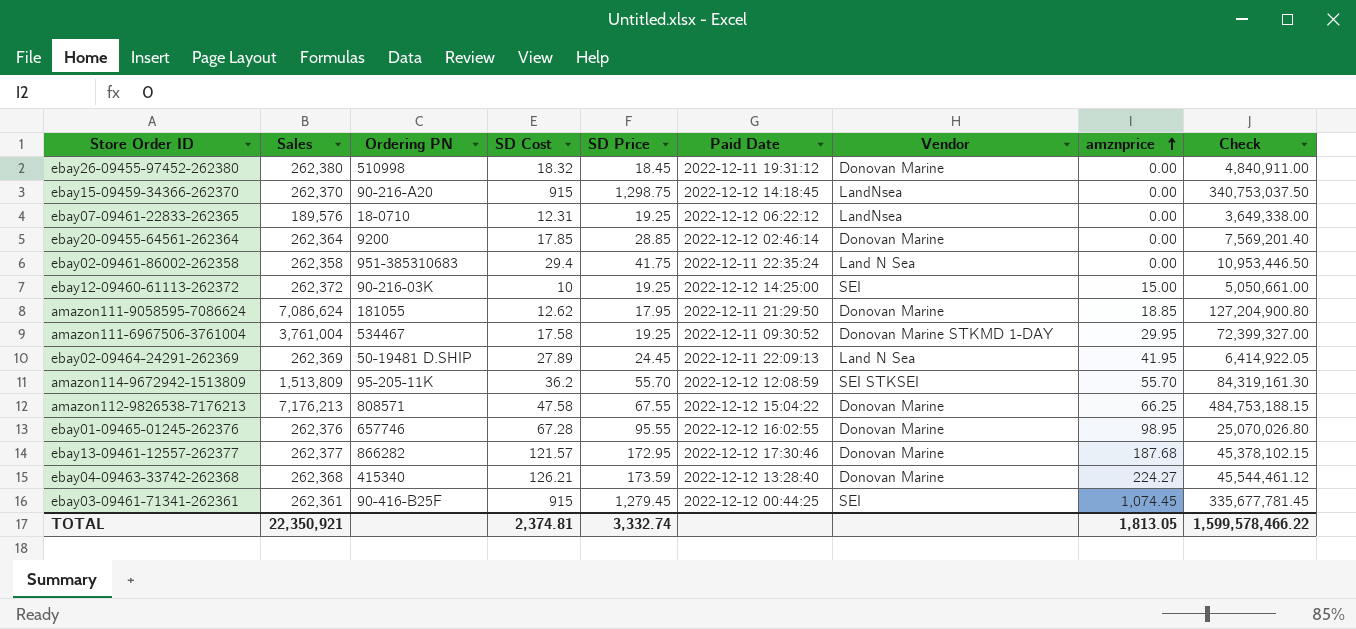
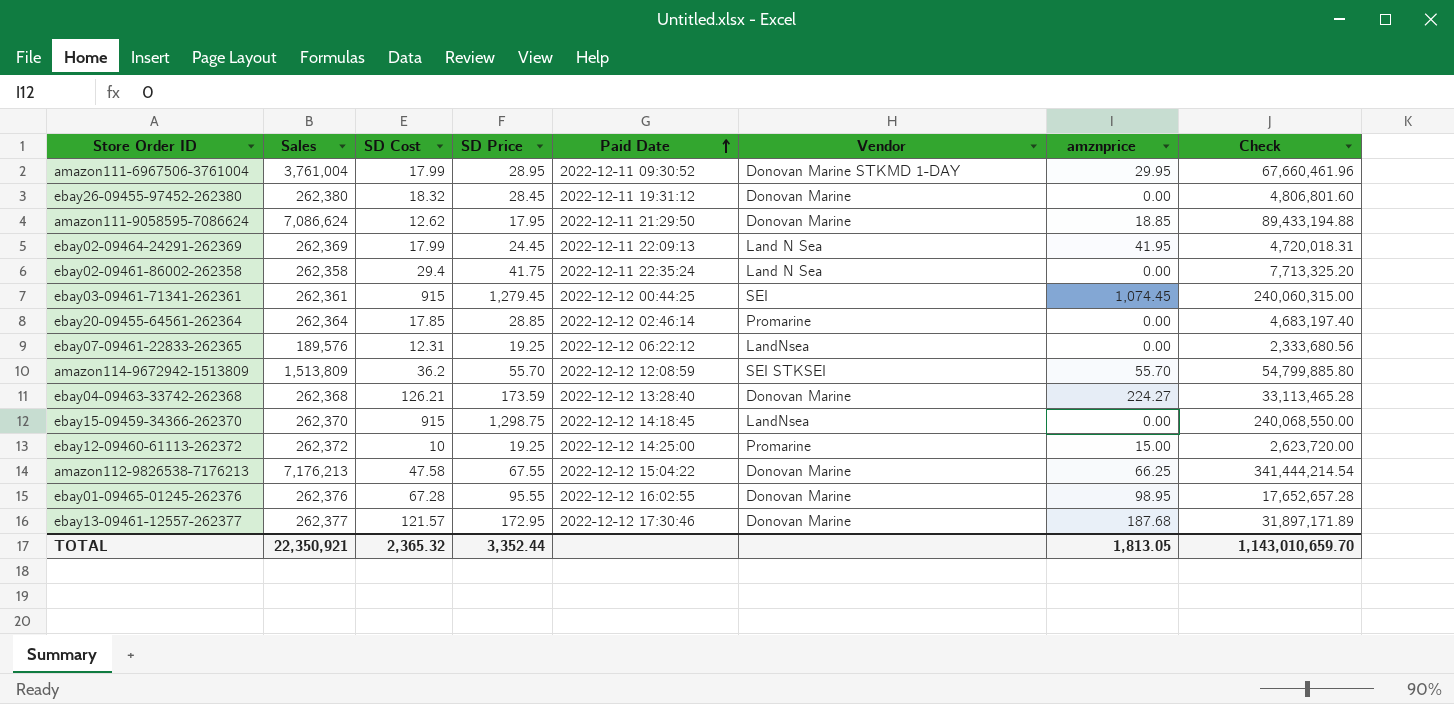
row order: amznprice ascending -> Paid Date ascending
column Ordering PN | position: 3 -> none
column Check | formula: [Sales] * [SD Price] -> [Sales] * [SD Cost]
amazon111-6967506-3761004 | SD Cost: 17.58 -> 17.99
amazon111-6967506-3761004 | SD Price: 19.25 -> 28.95
ebay26-09455-97452-262380 | SD Price: 18.45 -> 28.45
ebay02-09464-24291-262369 | SD Cost: 27.89 -> 17.99
ebay20-09455-64561-262364 | Vendor: Donovan Marine -> Promarine
ebay12-09460-61113-262372 | Vendor: SEI -> Promarine
TOTAL | SD Cost: 2,374.81 -> 2,365.32
TOTAL | SD Price: 3,332.74 -> 3,352.44
TOTAL | Check: 1,599,578,466.22 -> 1,143,010,659.70

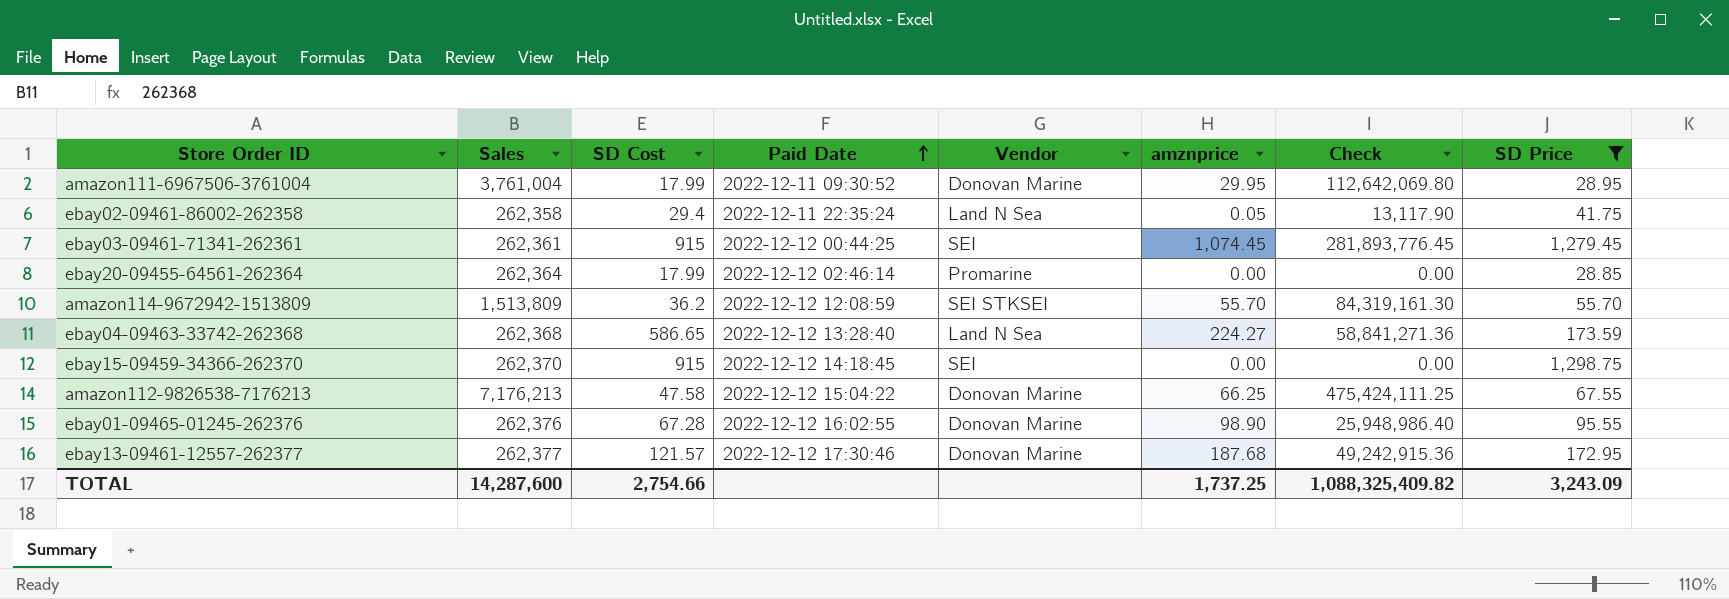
filter: none -> SD Price >= 28.85
column Check | formula: [Sales] * [SD Cost] -> [Sales] * [amznprice]
column SD Price | position: 4 -> 8
amazon111-6967506-3761004 | Vendor: Donovan Marine STKMD 1-DAY -> Donovan Marine
ebay02-09461-86002-262358 | amznprice: 0.00 -> 0.05
ebay20-09455-64561-262364 | SD Cost: 17.85 -> 17.99
ebay04-09463-33742-262368 | SD Cost: 126.21 -> 586.65
ebay04-09463-33742-262368 | Vendor: Donovan Marine -> Land N Sea
ebay15-09459-34366-262370 | Vendor: LandNsea -> SEI
ebay01-09465-01245-262376 | amznprice: 98.95 -> 98.90
TOTAL | Sales: 22,350,921 -> 14,287,600
TOTAL | SD Cost: 2,365.32 -> 2,754.66
TOTAL | amznprice: 1,813.05 -> 1,737.25
TOTAL | Check: 1,143,010,659.70 -> 1,088,325,409.82
TOTAL | SD Price: 3,352.44 -> 3,243.09

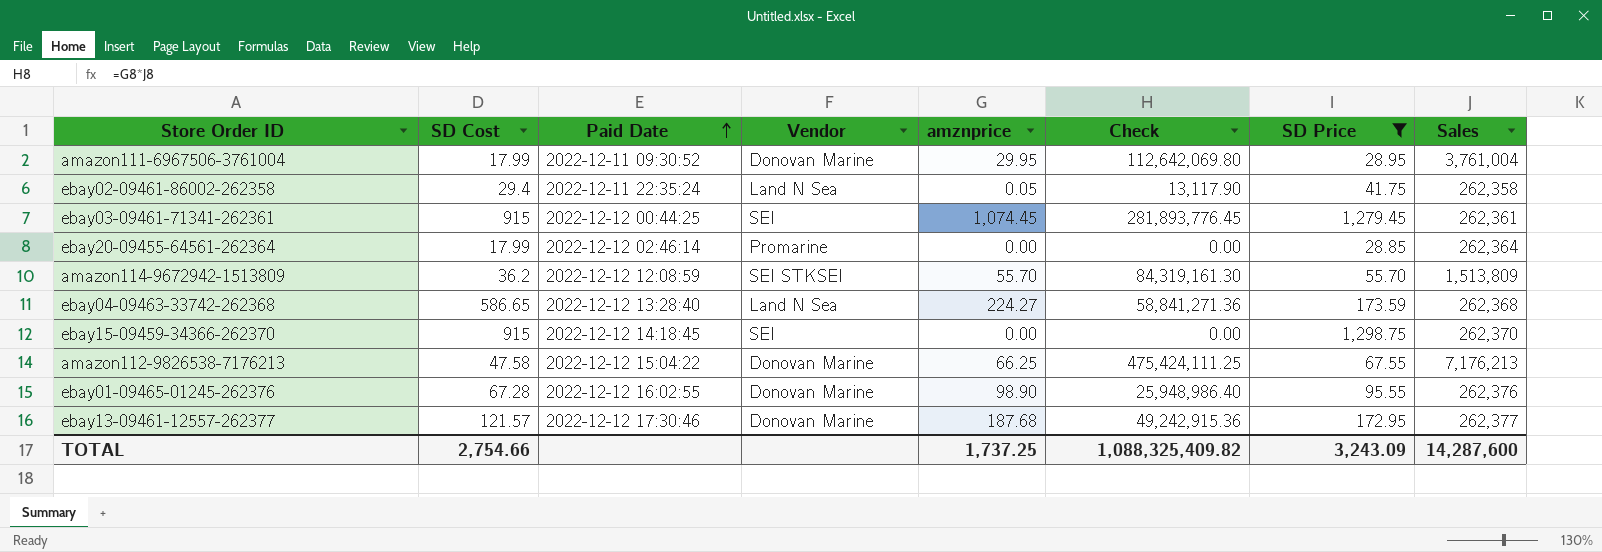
column Sales | position: 2 -> 8

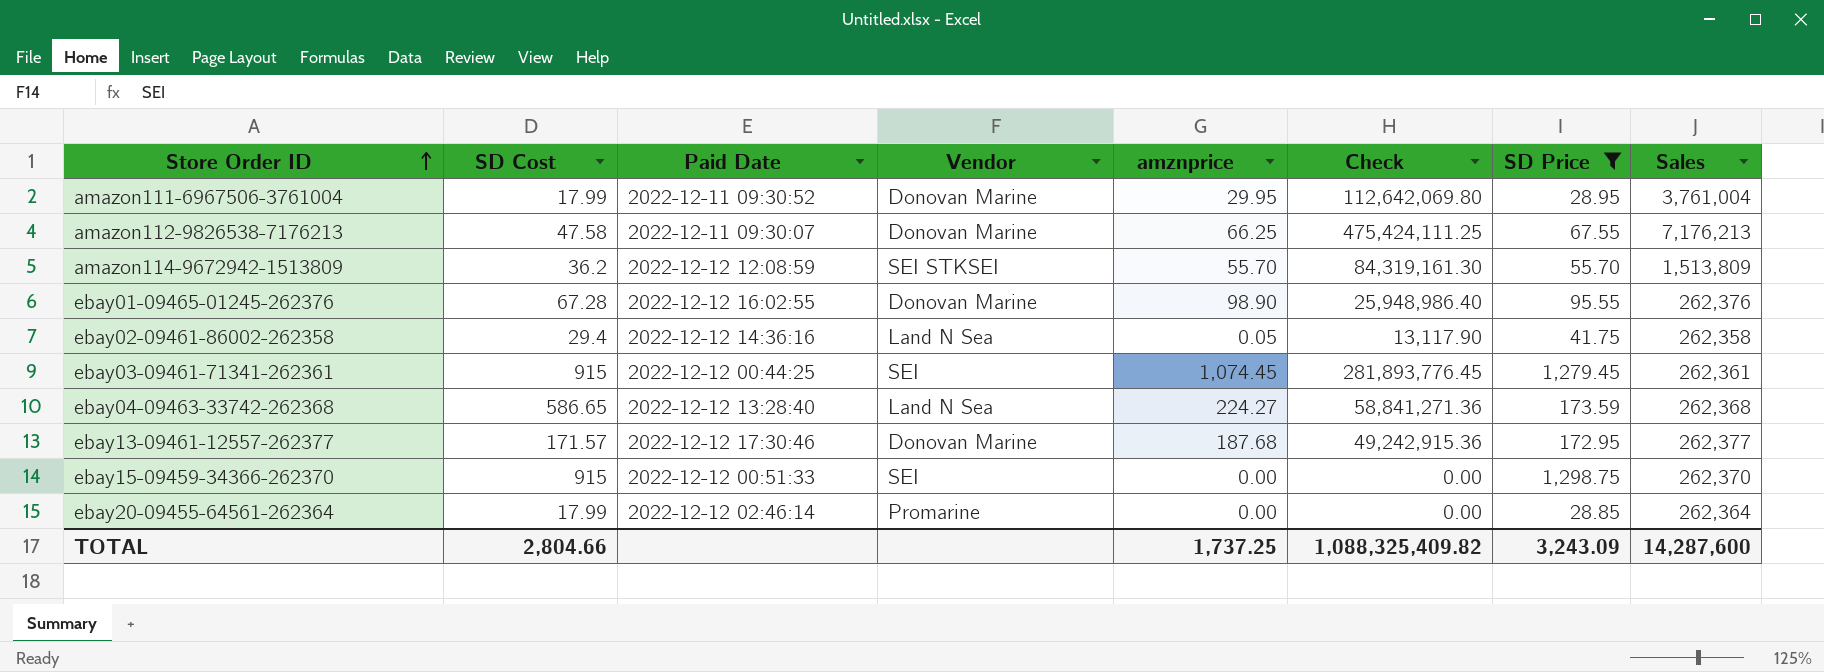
row order: Paid Date ascending -> Store Order ID ascending
amazon112-9826538-7176213 | Paid Date: 2022-12-12 15:04:22 -> 2022-12-11 09:30:07
ebay02-09461-86002-262358 | Paid Date: 2022-12-11 22:35:24 -> 2022-12-12 14:36:16
ebay13-09461-12557-262377 | SD Cost: 121.57 -> 171.57
ebay15-09459-34366-262370 | Paid Date: 2022-12-12 14:18:45 -> 2022-12-12 00:51:33
TOTAL | SD Cost: 2,754.66 -> 2,804.66

